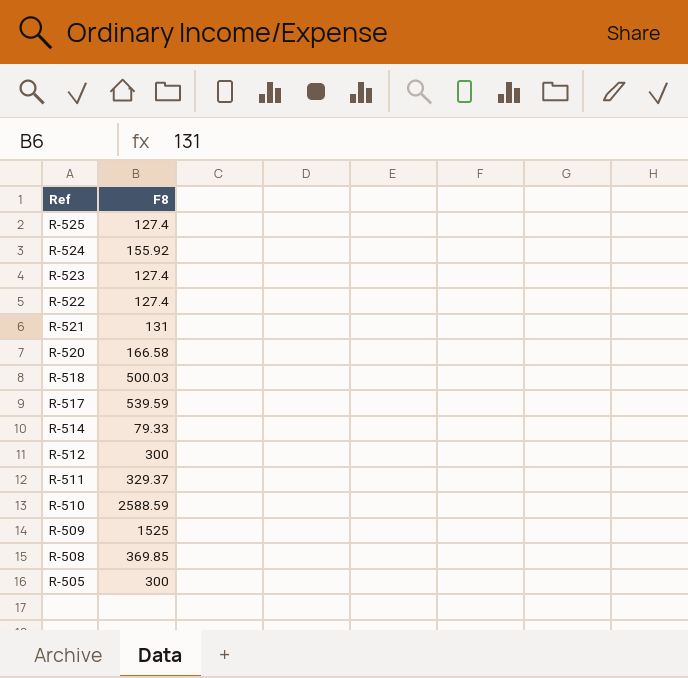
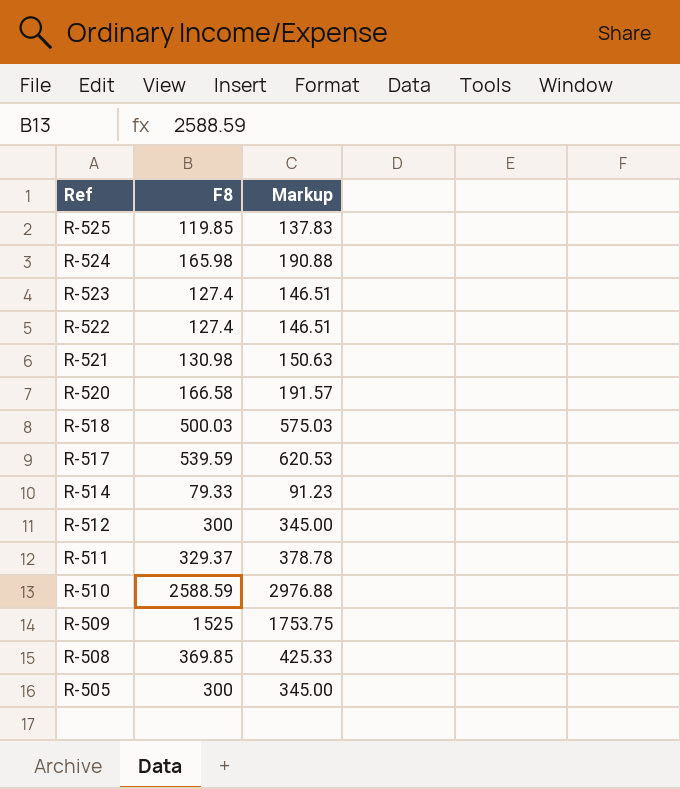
column Markup | formula: none -> [F8] * 1.15
R-525 | F8: 127.4 -> 119.85
R-524 | F8: 155.92 -> 165.98
R-521 | F8: 131 -> 130.98

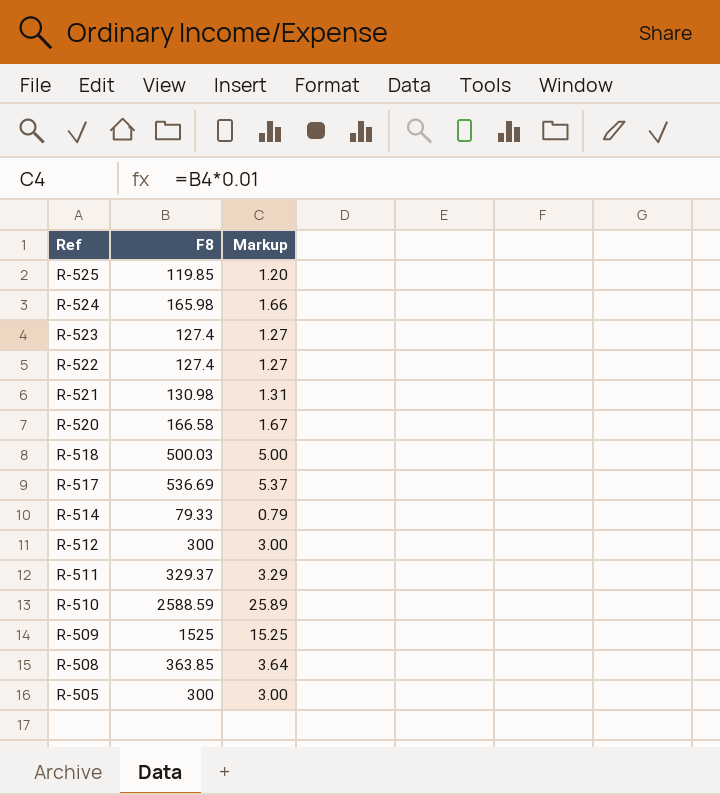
column Markup | formula: [F8] * 1.15 -> [F8] * 0.01
R-517 | F8: 539.59 -> 536.69
R-508 | F8: 369.85 -> 363.85

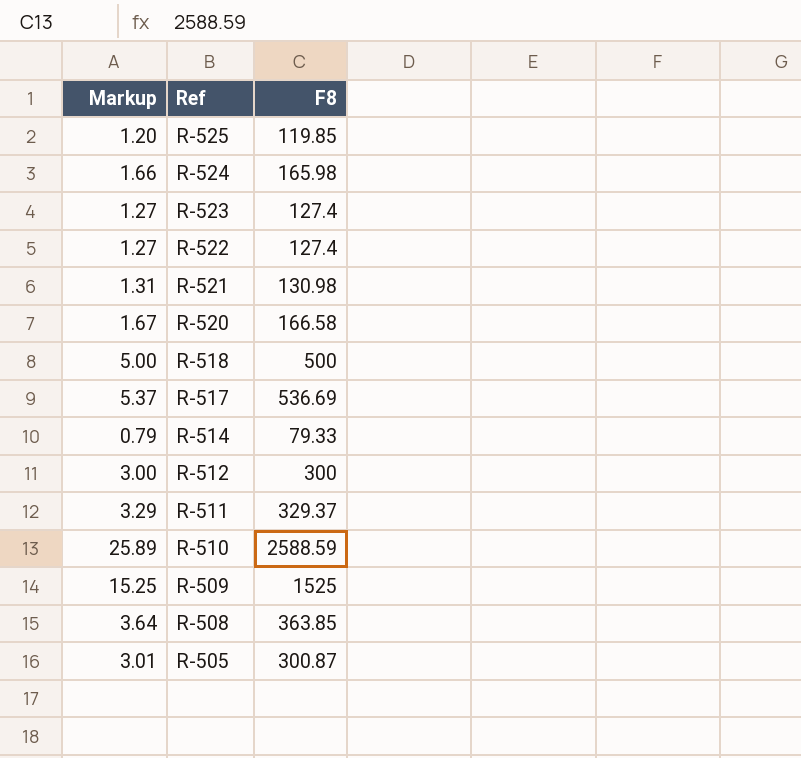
column Markup | position: 3 -> 1
R-518 | F8: 500.03 -> 500
R-505 | Markup: 3.00 -> 3.01
R-505 | F8: 300 -> 300.87

